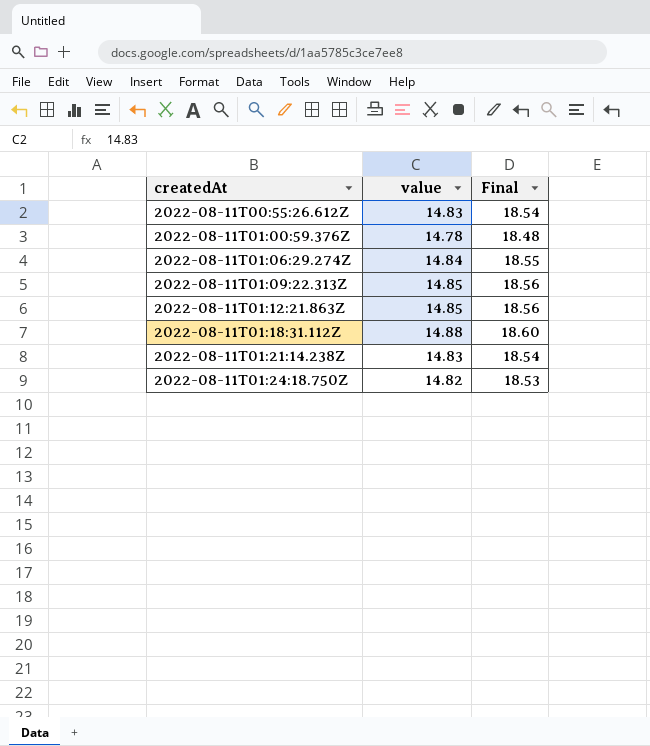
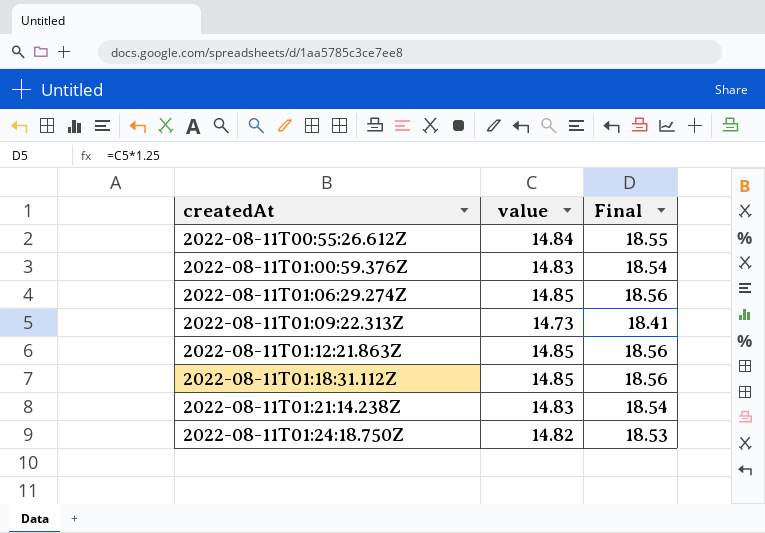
2022-08-11T00:55:26.612Z | value: 14.83 -> 14.84
2022-08-11T00:55:26.612Z | Final: 18.54 -> 18.55
2022-08-11T01:00:59.376Z | value: 14.78 -> 14.83
2022-08-11T01:00:59.376Z | Final: 18.48 -> 18.54
2022-08-11T01:06:29.274Z | value: 14.84 -> 14.85
2022-08-11T01:06:29.274Z | Final: 18.55 -> 18.56
2022-08-11T01:09:22.313Z | value: 14.85 -> 14.73
2022-08-11T01:09:22.313Z | Final: 18.56 -> 18.41
2022-08-11T01:18:31.112Z | value: 14.88 -> 14.85
2022-08-11T01:18:31.112Z | Final: 18.60 -> 18.56

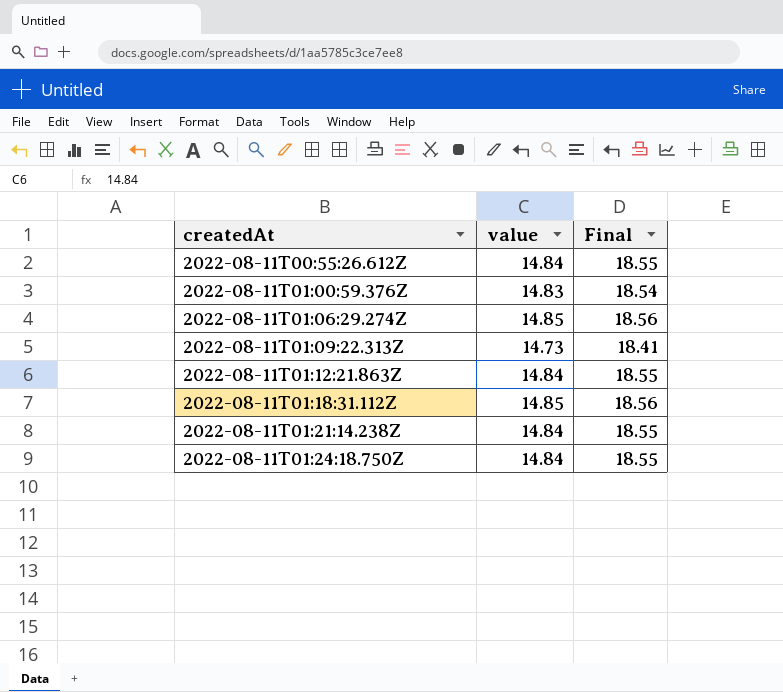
2022-08-11T01:12:21.863Z | value: 14.85 -> 14.84
2022-08-11T01:12:21.863Z | Final: 18.56 -> 18.55
2022-08-11T01:21:14.238Z | value: 14.83 -> 14.84
2022-08-11T01:21:14.238Z | Final: 18.54 -> 18.55
2022-08-11T01:24:18.750Z | value: 14.82 -> 14.84
2022-08-11T01:24:18.750Z | Final: 18.53 -> 18.55

